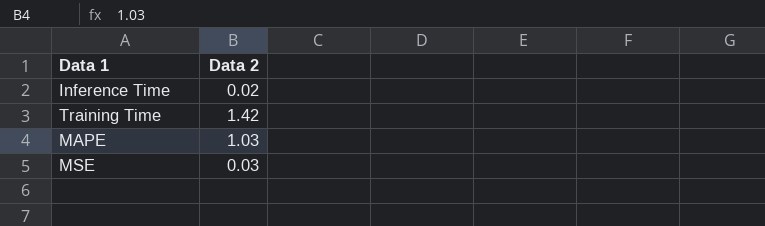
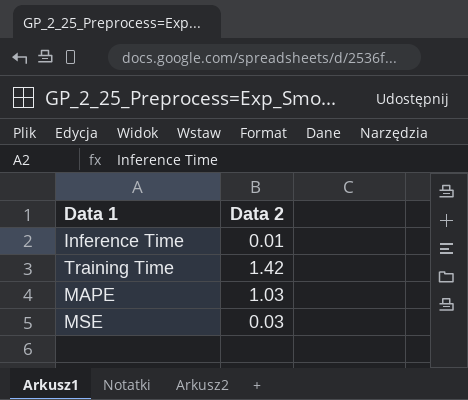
Inference Time | Data 2: 0.02 -> 0.01

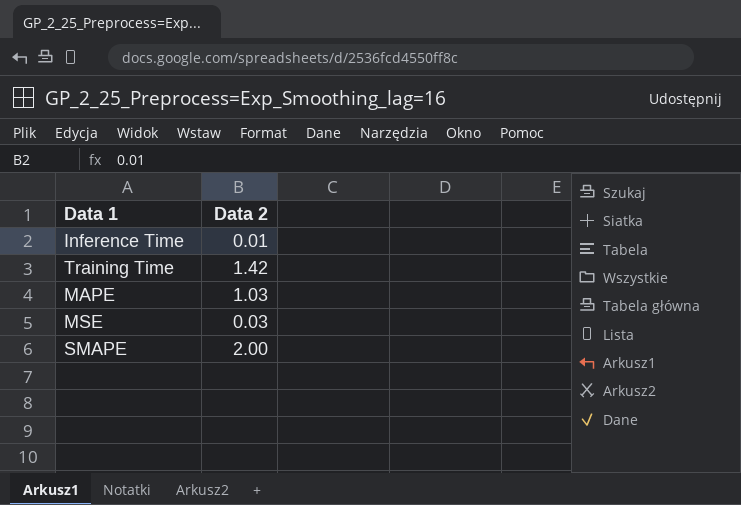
row SMAPE: none -> 2.00

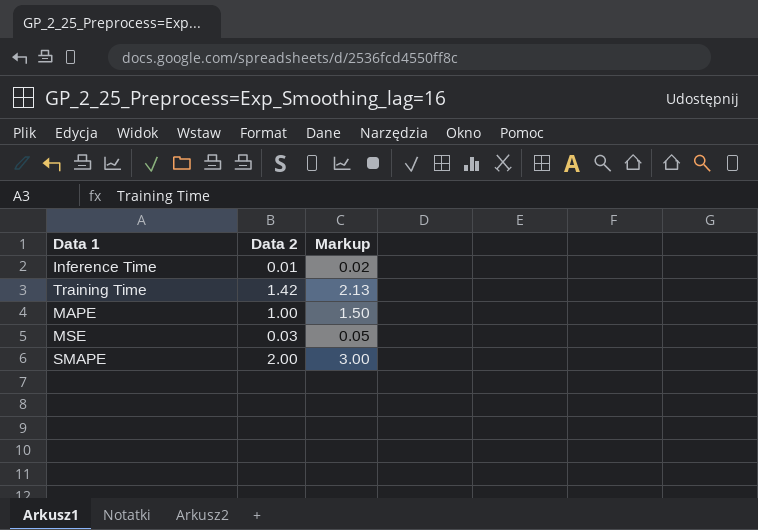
column Markup | formula: none -> [Data 2] * 1.5
MAPE | Data 2: 1.03 -> 1.00

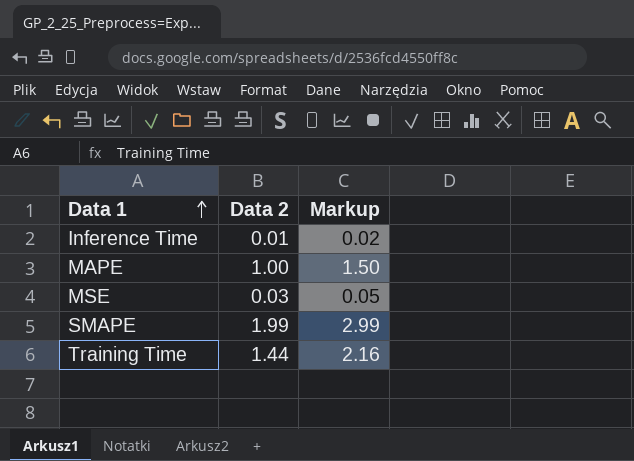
row order: none -> Data 1 ascending
SMAPE | Data 2: 2.00 -> 1.99
SMAPE | Markup: 3.00 -> 2.99
Training Time | Data 2: 1.42 -> 1.44
Training Time | Markup: 2.13 -> 2.16

